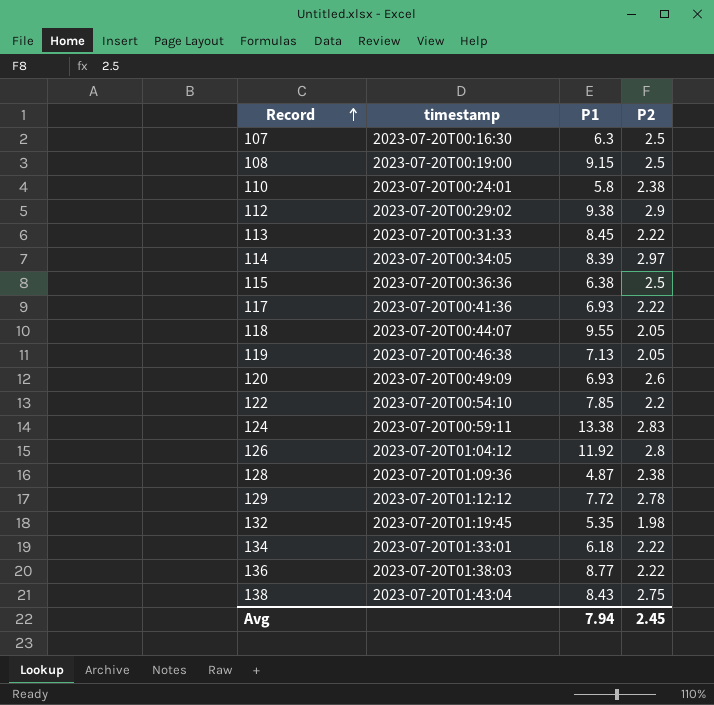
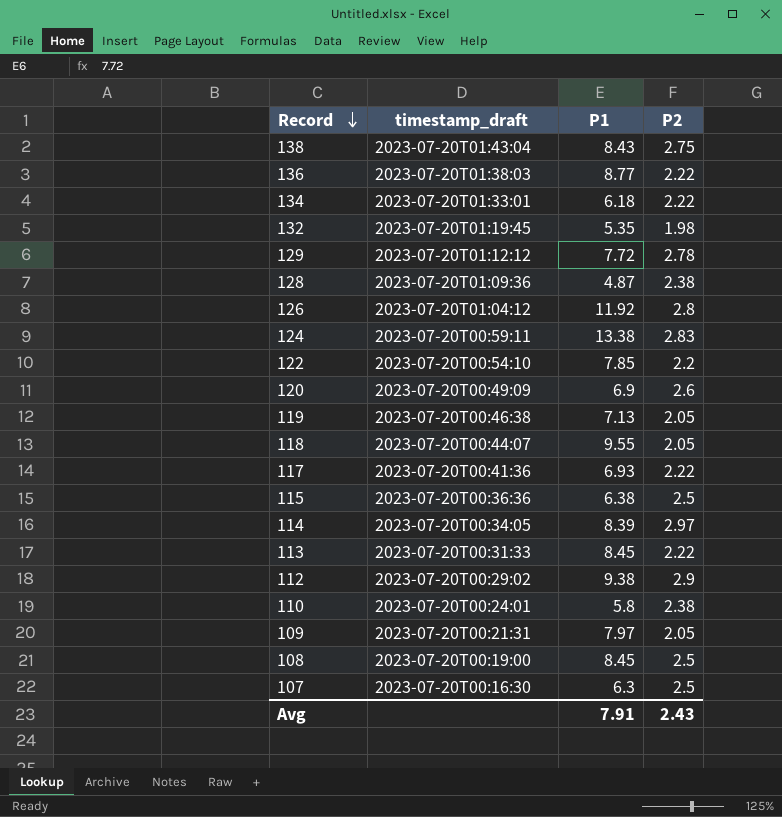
row order: Record ascending -> Record descending
column name: timestamp -> timestamp_draft
120 | P1: 6.93 -> 6.9
row 109: none -> 2023-07-20T00:21:31 | 7.97 | 2.05
108 | P1: 9.15 -> 8.45
Avg | P1: 7.94 -> 7.91
Avg | P2: 2.45 -> 2.43

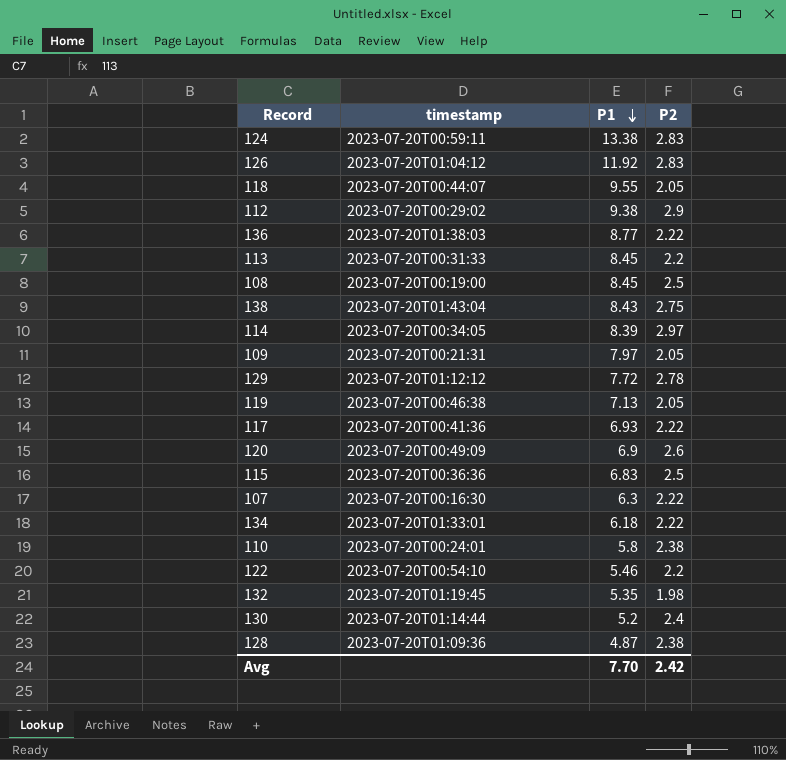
row order: Record descending -> P1 descending
column name: timestamp_draft -> timestamp
126 | P2: 2.8 -> 2.83
113 | P2: 2.22 -> 2.2
115 | P1: 6.38 -> 6.83
107 | P2: 2.5 -> 2.22
122 | P1: 7.85 -> 5.46
row 130: none -> 2023-07-20T01:14:44 | 5.2 | 2.4
Avg | P1: 7.91 -> 7.70
Avg | P2: 2.43 -> 2.42

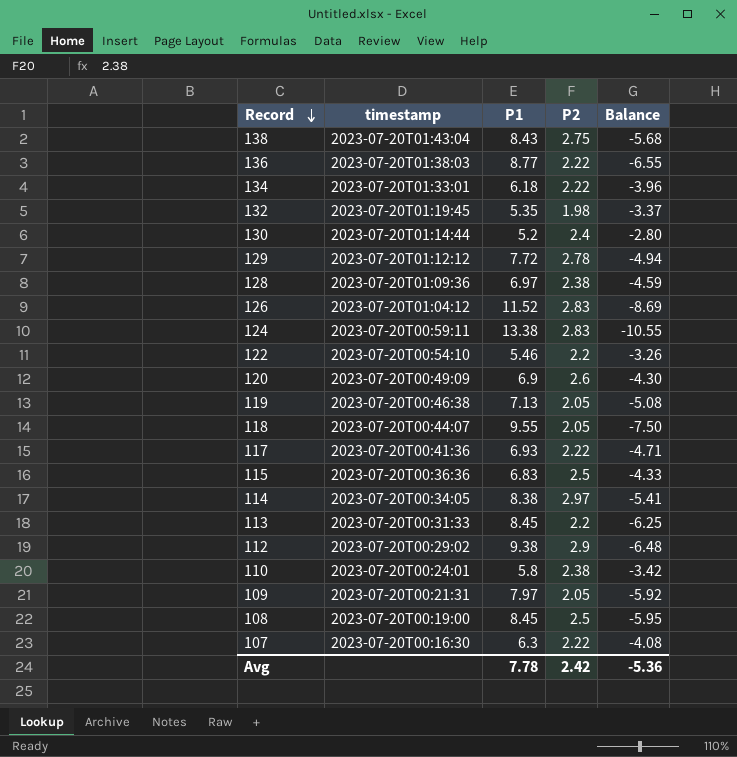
row order: P1 descending -> Record descending
column Balance | formula: none -> [P2] - [P1]
128 | P1: 4.87 -> 6.97
126 | P1: 11.92 -> 11.52
114 | P1: 8.39 -> 8.38
Avg | P1: 7.70 -> 7.78

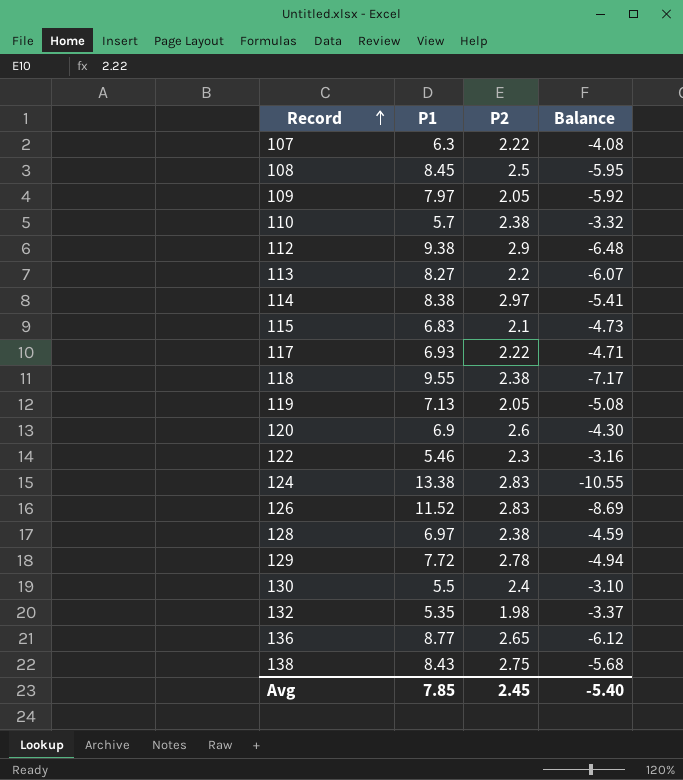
row order: Record descending -> Record ascending
column timestamp | position: 2 -> none
row 134: 2023-07-20T01:33:01 | 6.18 | 2.22 | -3.96 -> none
110 | P1: 5.8 -> 5.7
110 | Balance: -3.42 -> -3.32
113 | P1: 8.45 -> 8.27
113 | Balance: -6.25 -> -6.07
115 | P2: 2.5 -> 2.1
115 | Balance: -4.33 -> -4.73
118 | P2: 2.05 -> 2.38
118 | Balance: -7.50 -> -7.17
122 | P2: 2.2 -> 2.3
122 | Balance: -3.26 -> -3.16
130 | P1: 5.2 -> 5.5
130 | Balance: -2.80 -> -3.10
136 | P2: 2.22 -> 2.65
136 | Balance: -6.55 -> -6.12
Avg | P1: 7.78 -> 7.85
Avg | P2: 2.42 -> 2.45
Avg | Balance: -5.36 -> -5.40

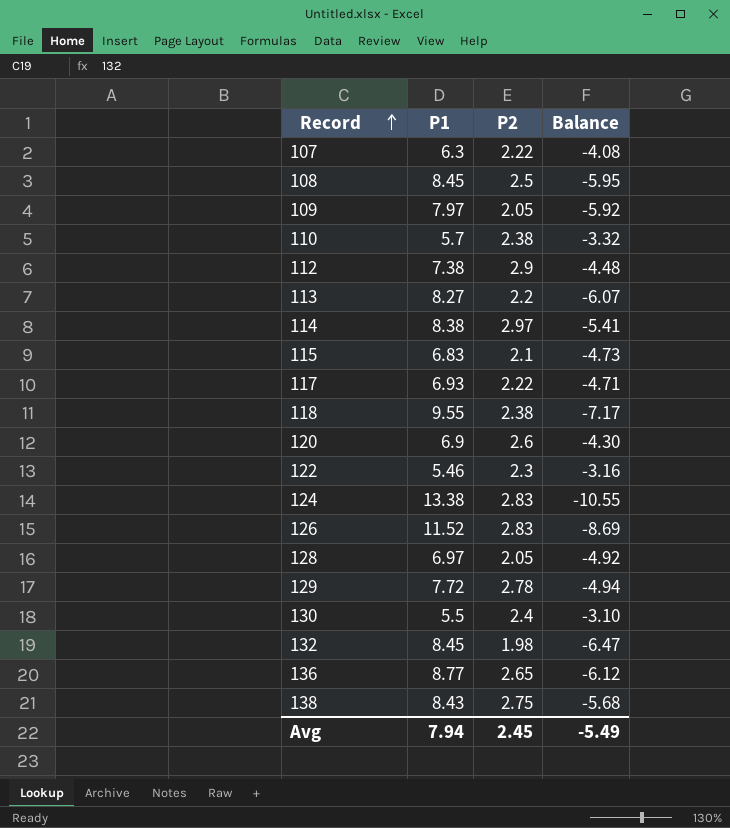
row 119: 7.13 | 2.05 | -5.08 -> none
112 | P1: 9.38 -> 7.38
112 | Balance: -6.48 -> -4.48
128 | P2: 2.38 -> 2.05
128 | Balance: -4.59 -> -4.92
132 | P1: 5.35 -> 8.45
132 | Balance: -3.37 -> -6.47
Avg | P1: 7.85 -> 7.94
Avg | Balance: -5.40 -> -5.49

